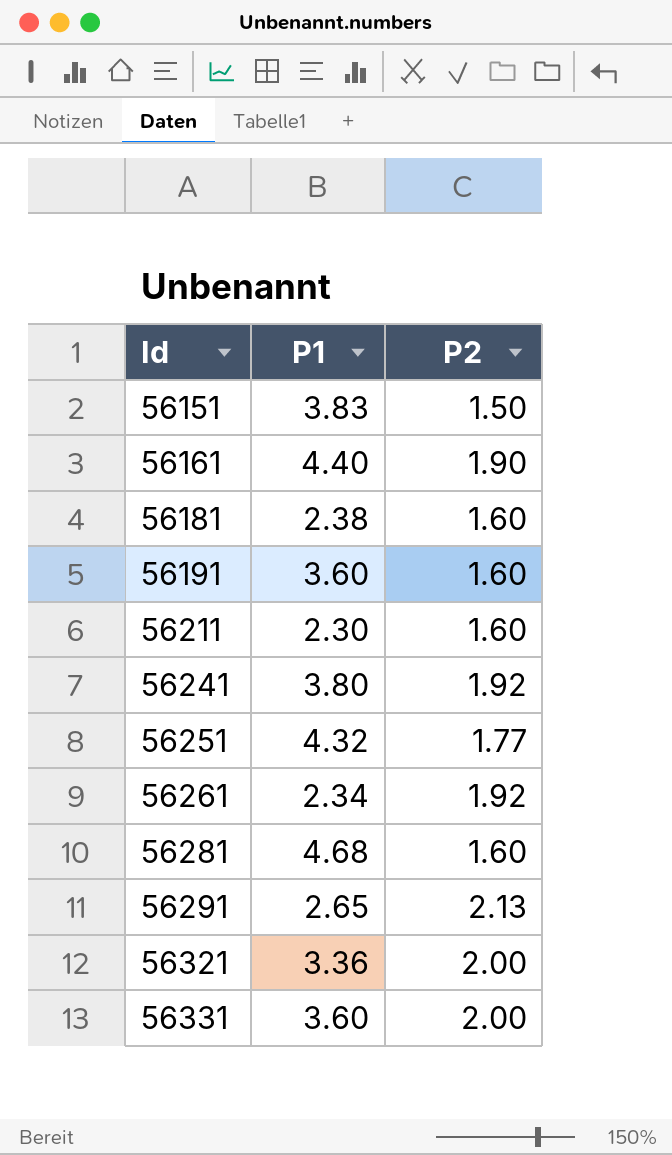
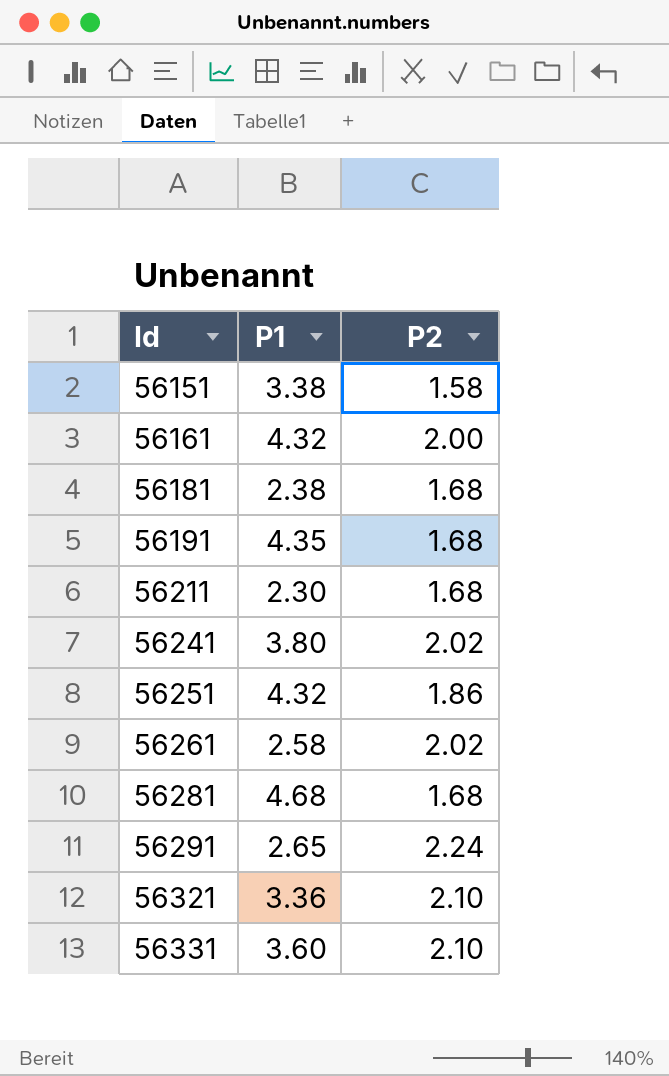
56151 | P1: 3.83 -> 3.38
56151 | P2: 1.50 -> 1.58
56161 | P1: 4.40 -> 4.32
56161 | P2: 1.90 -> 2.00
56181 | P2: 1.60 -> 1.68
56191 | P1: 3.60 -> 4.35
56191 | P2: 1.60 -> 1.68
56211 | P2: 1.60 -> 1.68
56241 | P2: 1.92 -> 2.02
56251 | P2: 1.77 -> 1.86
56261 | P1: 2.34 -> 2.58
56261 | P2: 1.92 -> 2.02
56281 | P2: 1.60 -> 1.68
56291 | P2: 2.13 -> 2.24
56321 | P2: 2.00 -> 2.10
56331 | P2: 2.00 -> 2.10

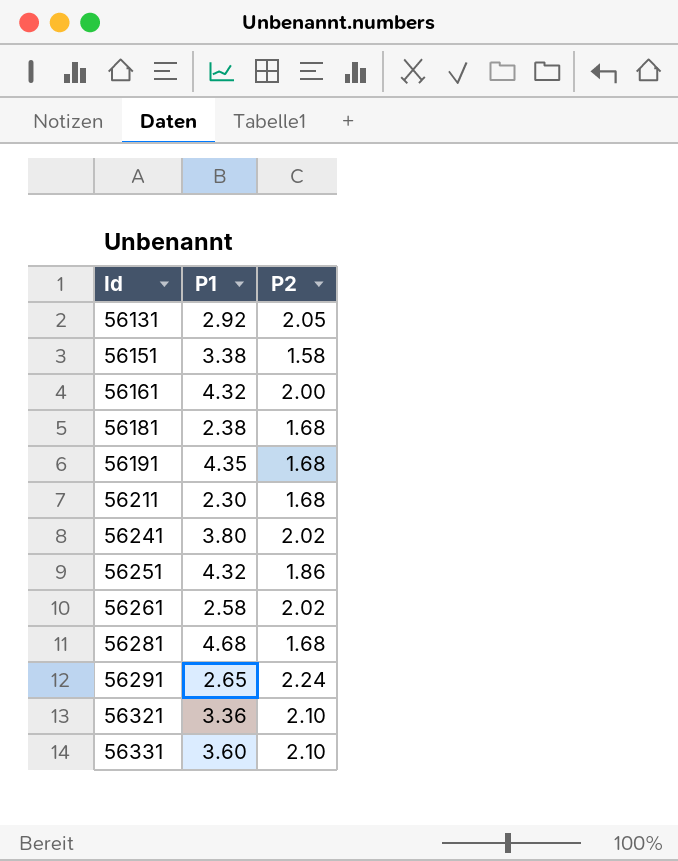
row 56131: none -> 2.92 | 2.05

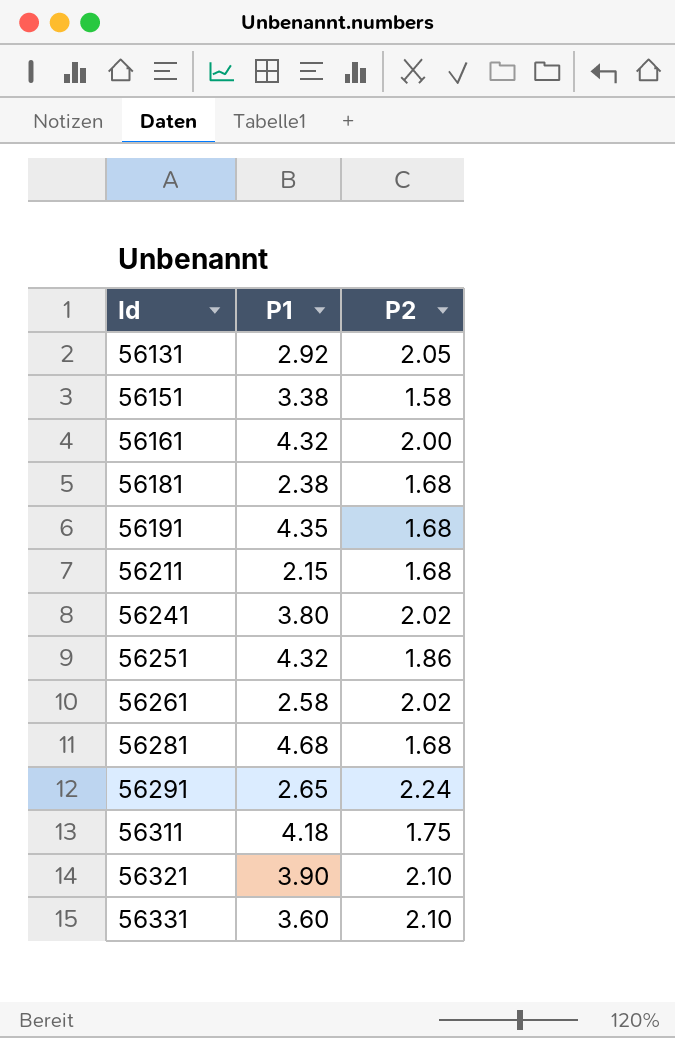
56211 | P1: 2.30 -> 2.15
row 56311: none -> 4.18 | 1.75
56321 | P1: 3.36 -> 3.90

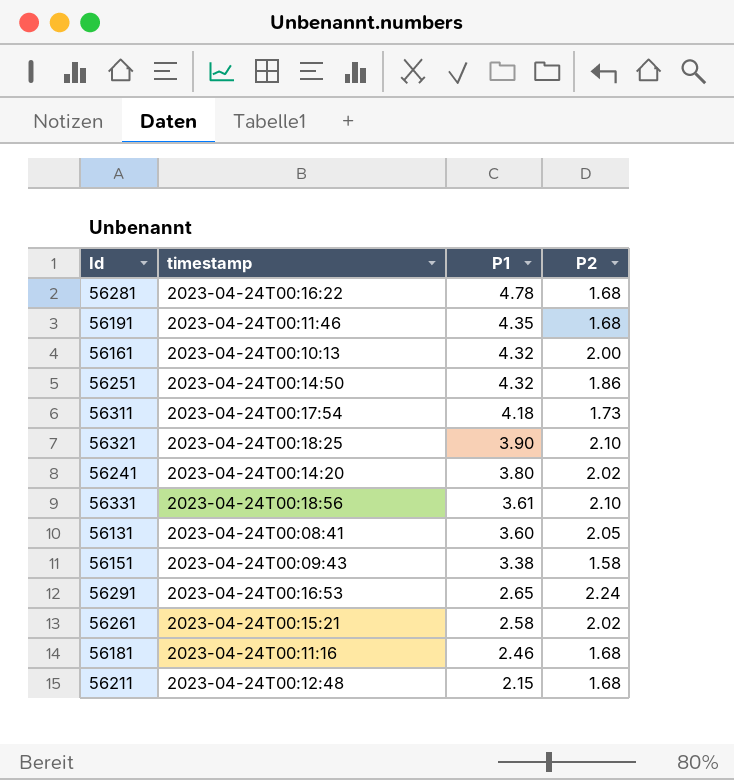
row order: Id ascending -> P1 descending
column timestamp | position: none -> 2
56281 | P1: 4.68 -> 4.78
56311 | P2: 1.75 -> 1.73
56331 | P1: 3.60 -> 3.61
56131 | P1: 2.92 -> 3.60
56181 | P1: 2.38 -> 2.46

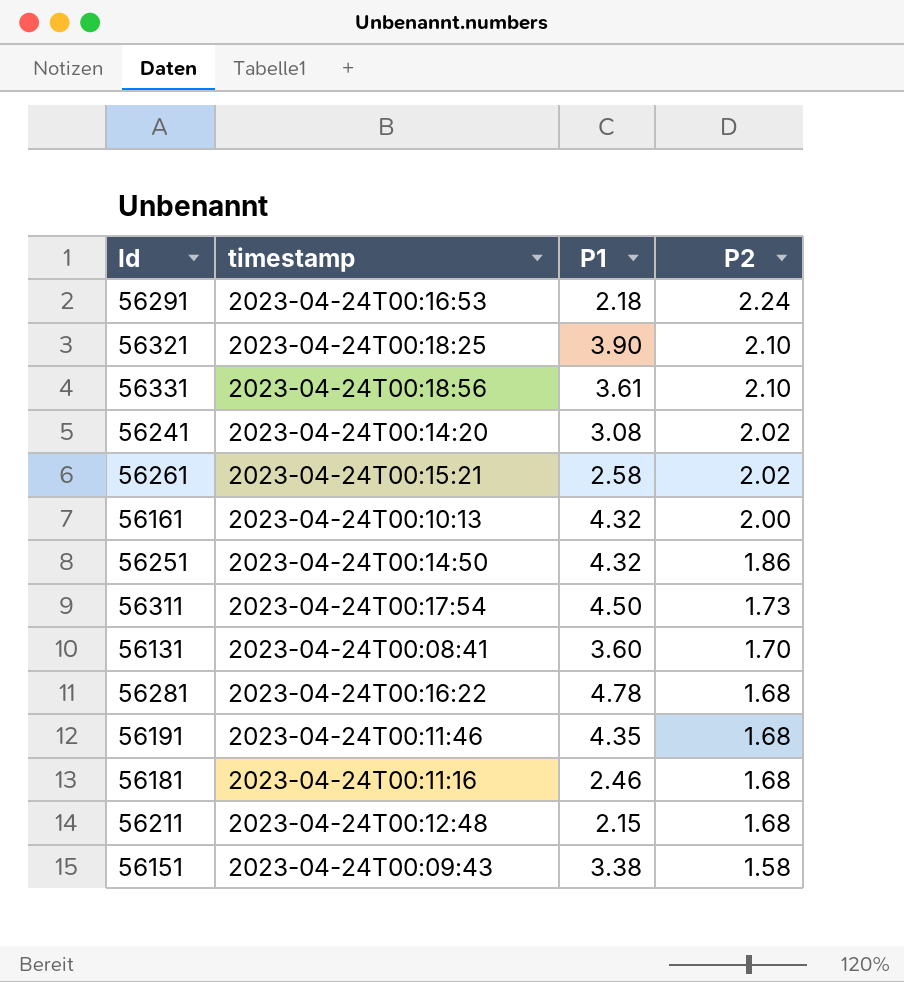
row order: P1 descending -> P2 descending
56291 | P1: 2.65 -> 2.18
56241 | P1: 3.80 -> 3.08
56311 | P1: 4.18 -> 4.50
56131 | P2: 2.05 -> 1.70

